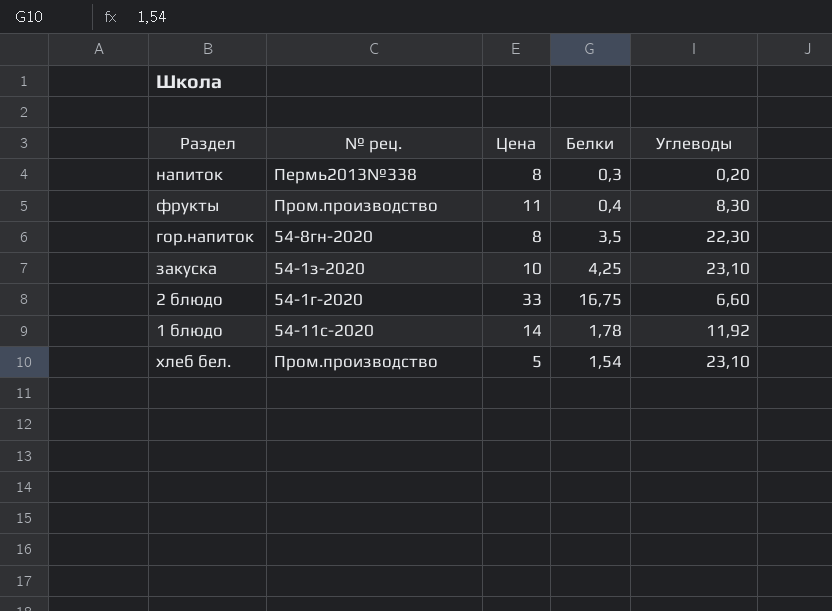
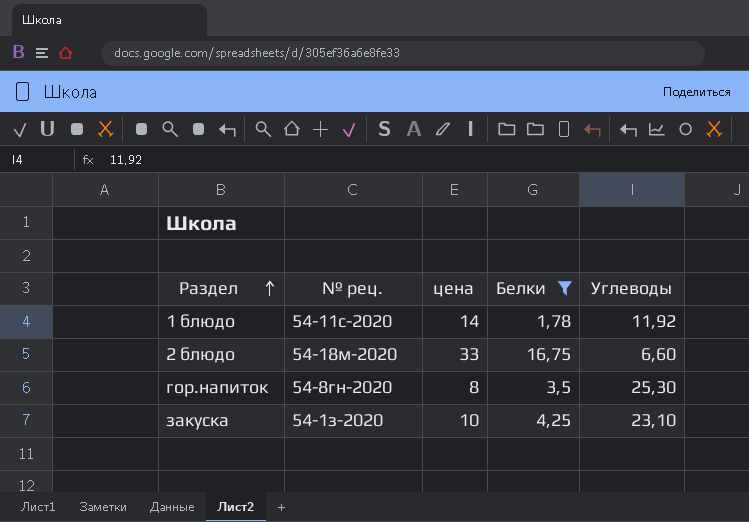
filter: none -> Белки >= 1,78
row order: none -> Раздел ascending
column name: Цена -> цена
2 блюдо | № рец.: 54-1г-2020 -> 54-18м-2020
гор.напиток | Углеводы: 22,30 -> 25,30

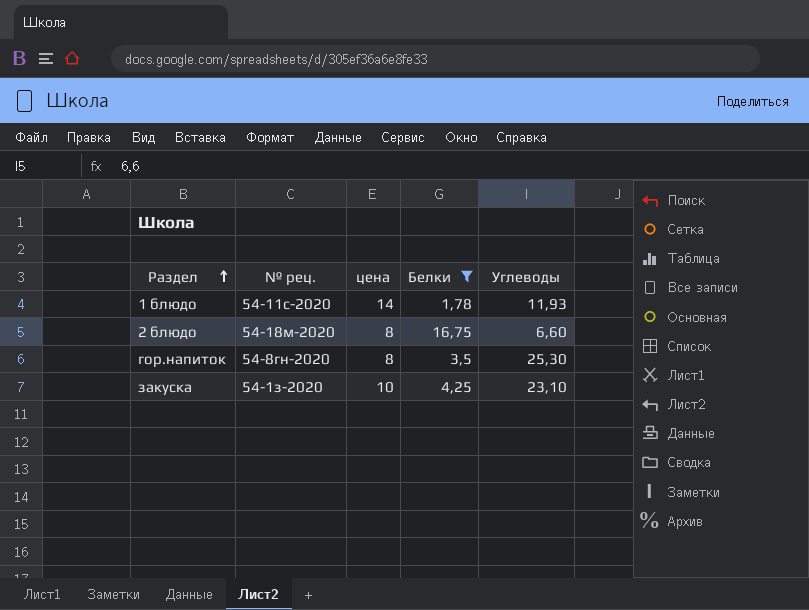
1 блюдо | Углеводы: 11,92 -> 11,93
2 блюдо | цена: 33 -> 8

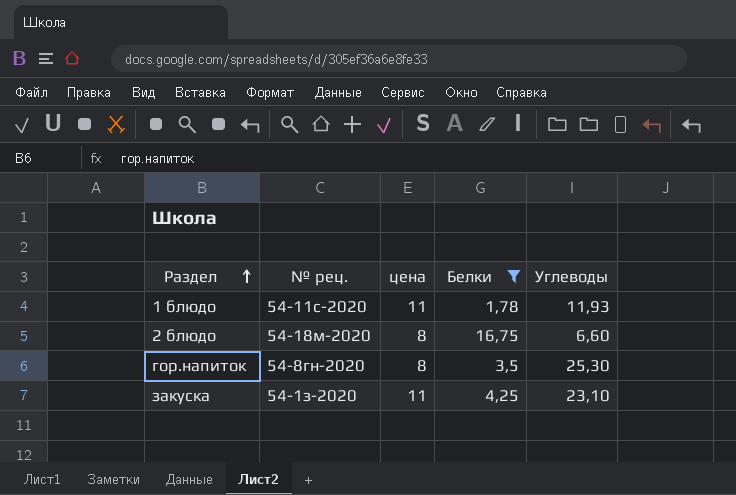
1 блюдо | цена: 14 -> 11
закуска | цена: 10 -> 11

